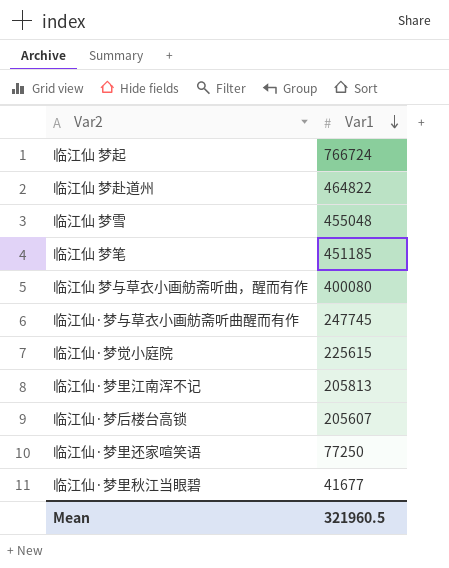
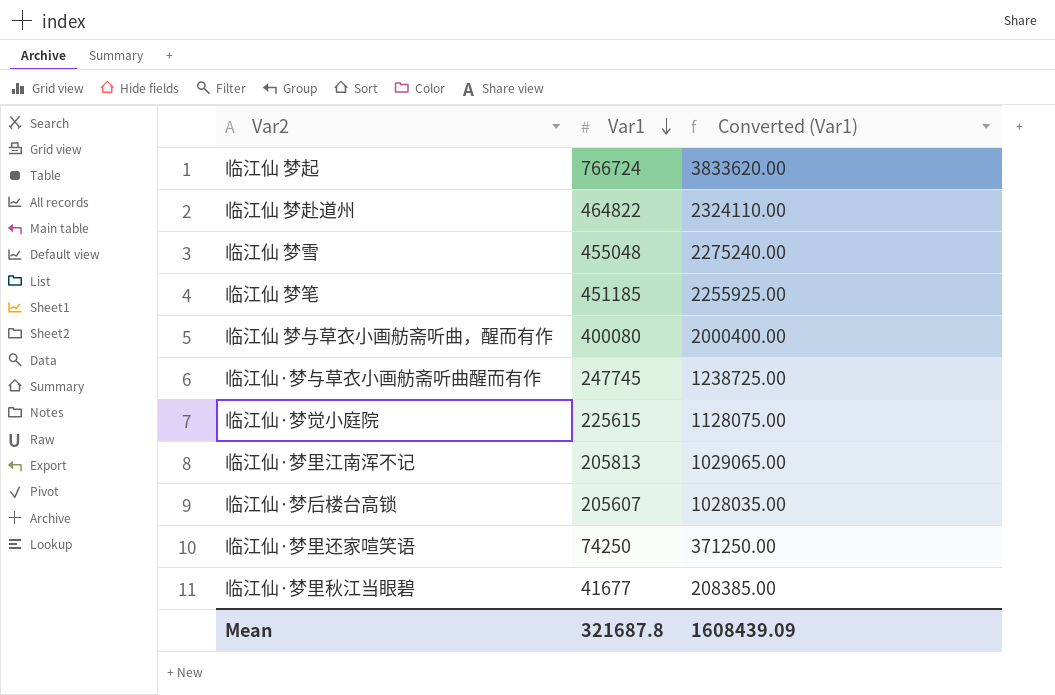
column Converted (Var1) | formula: none -> [Var1] * 5
临江仙·梦里还家喧笑语 | Var1: 77250 -> 74250
Mean | Var1: 321960.5 -> 321687.8

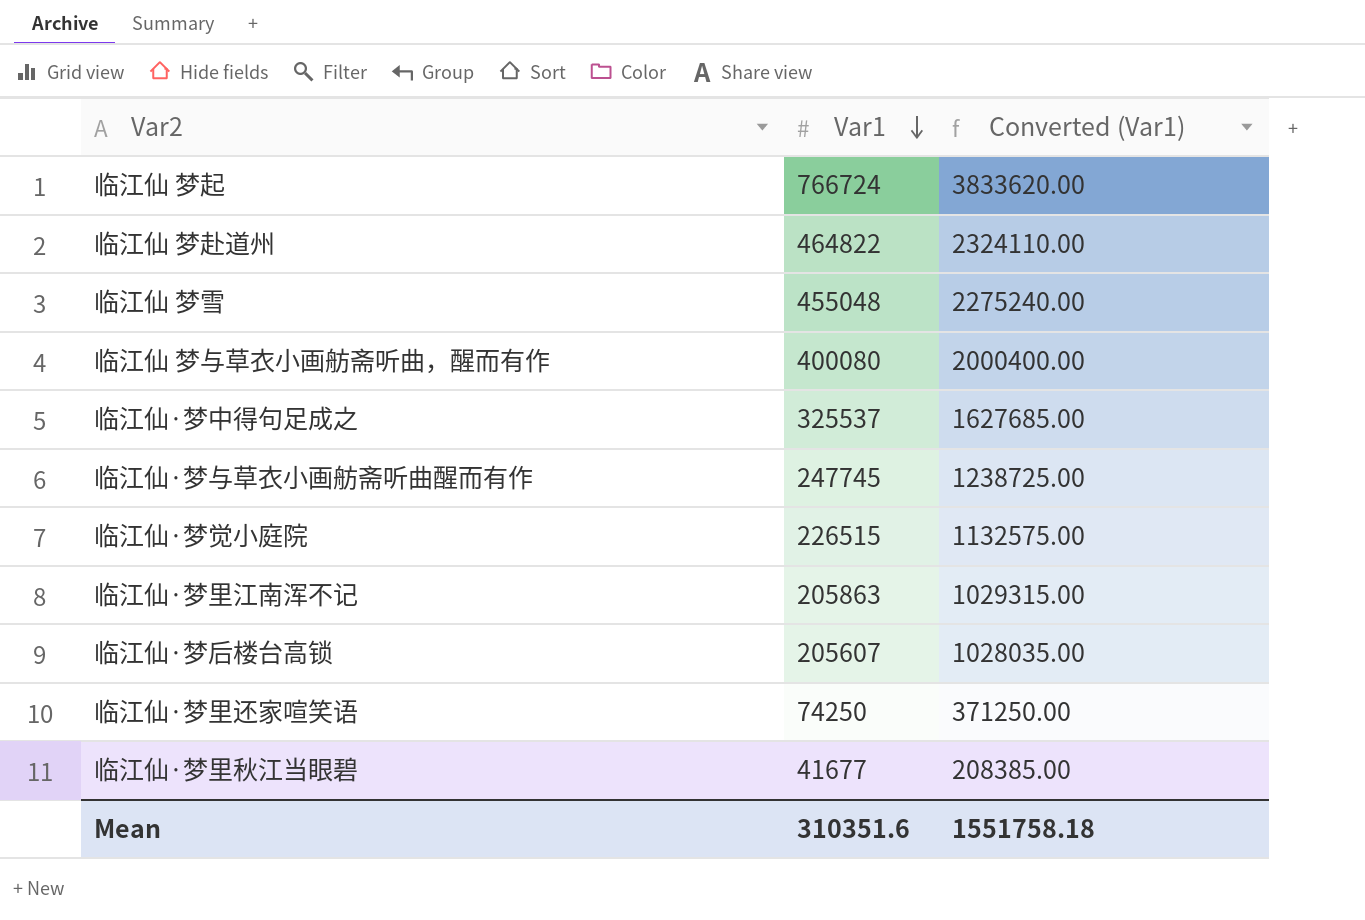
row 临江仙 梦笔: 451185 | 2255925.00 -> none
row 临江仙·梦中得句足成之: none -> 325537 | 1627685.00
临江仙·梦觉小庭院 | Var1: 225615 -> 226515
临江仙·梦觉小庭院 | Converted (Var1): 1128075.00 -> 1132575.00
临江仙·梦里江南浑不记 | Var1: 205813 -> 205863
临江仙·梦里江南浑不记 | Converted (Var1): 1029065.00 -> 1029315.00
Mean | Var1: 321687.8 -> 310351.6
Mean | Converted (Var1): 1608439.09 -> 1551758.18

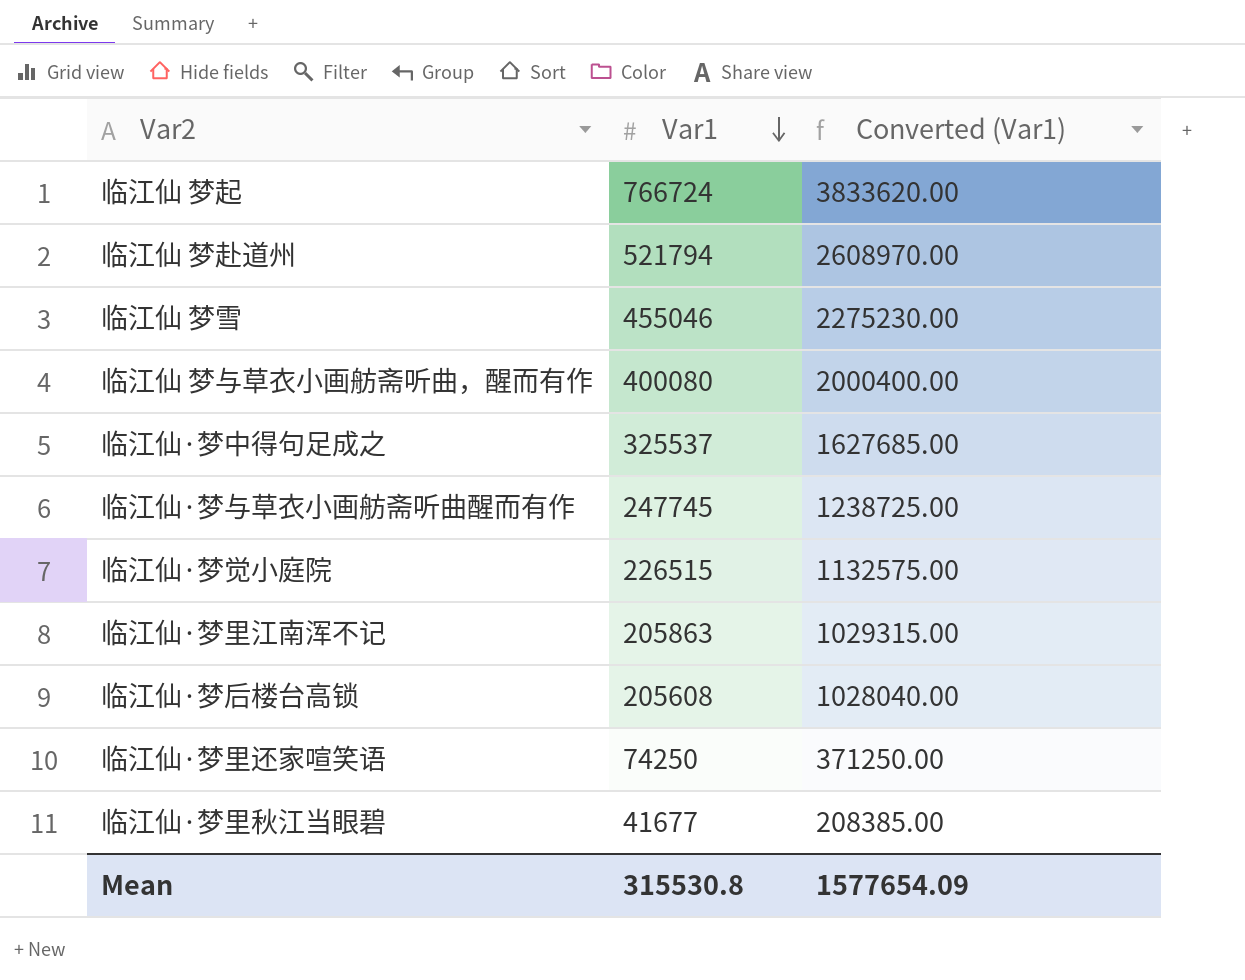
临江仙 梦赴道州 | Var1: 464822 -> 521794
临江仙 梦赴道州 | Converted (Var1): 2324110.00 -> 2608970.00
临江仙 梦雪 | Var1: 455048 -> 455046
临江仙 梦雪 | Converted (Var1): 2275240.00 -> 2275230.00
临江仙·梦后楼台高锁 | Var1: 205607 -> 205608
临江仙·梦后楼台高锁 | Converted (Var1): 1028035.00 -> 1028040.00
Mean | Var1: 310351.6 -> 315530.8
Mean | Converted (Var1): 1551758.18 -> 1577654.09

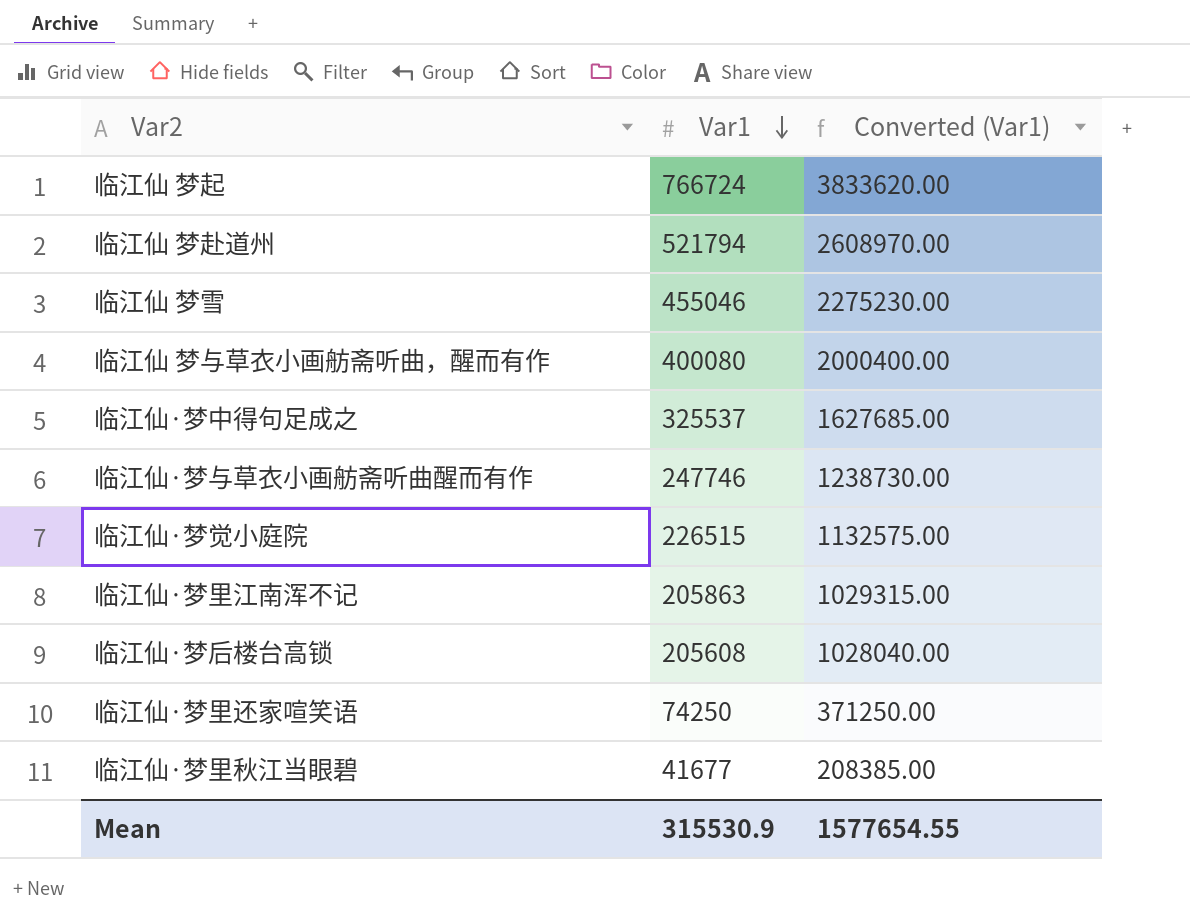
临江仙·梦与草衣小画舫斋听曲醒而有作 | Var1: 247745 -> 247746
临江仙·梦与草衣小画舫斋听曲醒而有作 | Converted (Var1): 1238725.00 -> 1238730.00
Mean | Var1: 315530.8 -> 315530.9
Mean | Converted (Var1): 1577654.09 -> 1577654.55

